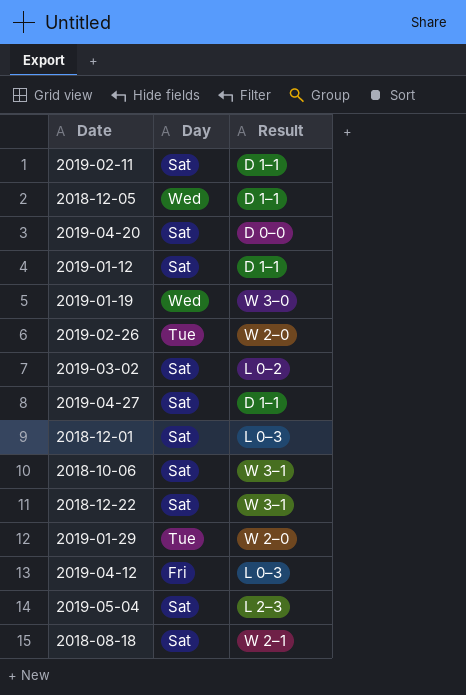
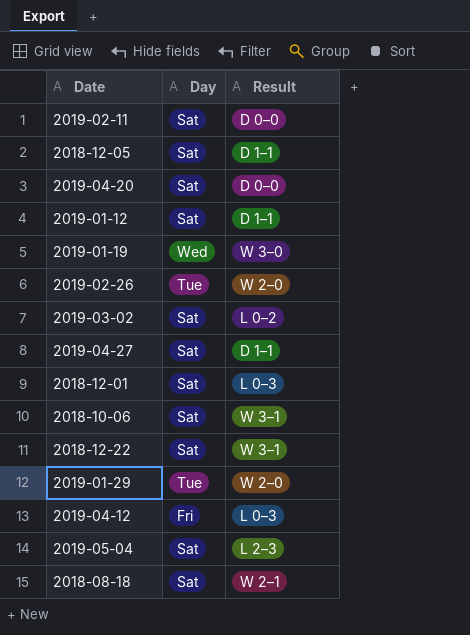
2019-02-11 | Result: D 1–1 -> D 0–0
2018-12-05 | Day: Wed -> Sat

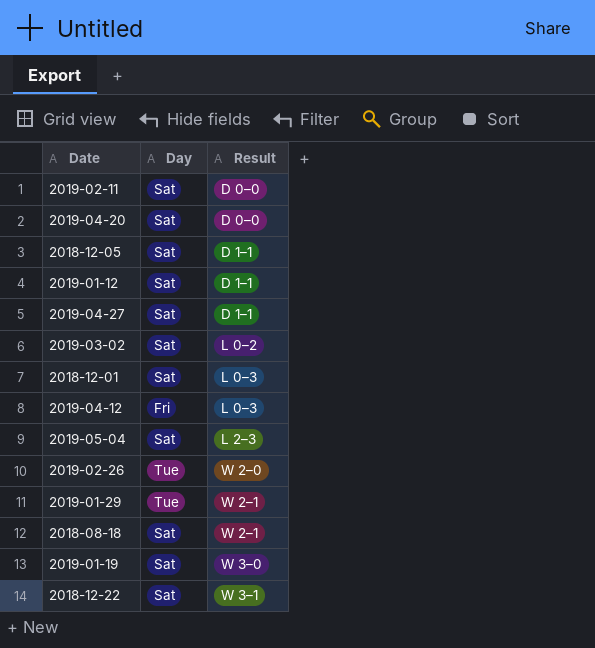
row order: none -> Result ascending
row 2018-10-06: Sat | W 3–1 -> none
2019-01-29 | Result: W 2–0 -> W 2–1
2019-01-19 | Day: Wed -> Sat

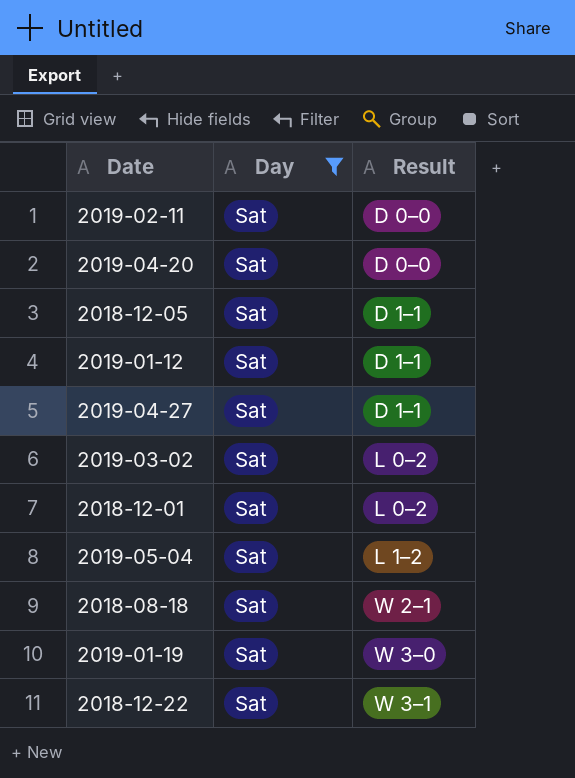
filter: none -> Day = Sat
2018-12-01 | Result: L 0–3 -> L 0–2
2019-05-04 | Result: L 2–3 -> L 1–2

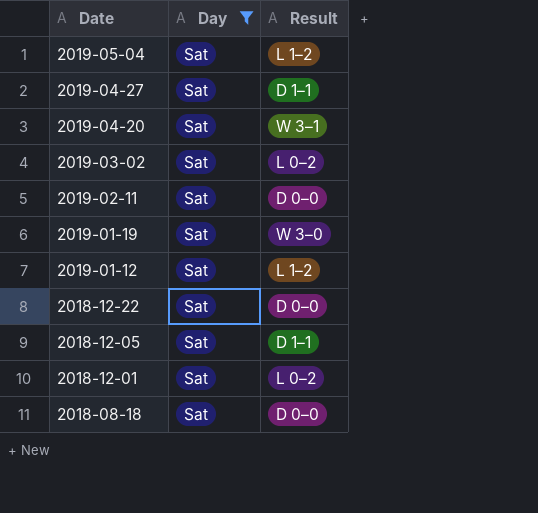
row order: Result ascending -> Date descending
2019-04-20 | Result: D 0–0 -> W 3–1
2019-01-12 | Result: D 1–1 -> L 1–2
2018-12-22 | Result: W 3–1 -> D 0–0
2018-08-18 | Result: W 2–1 -> D 0–0

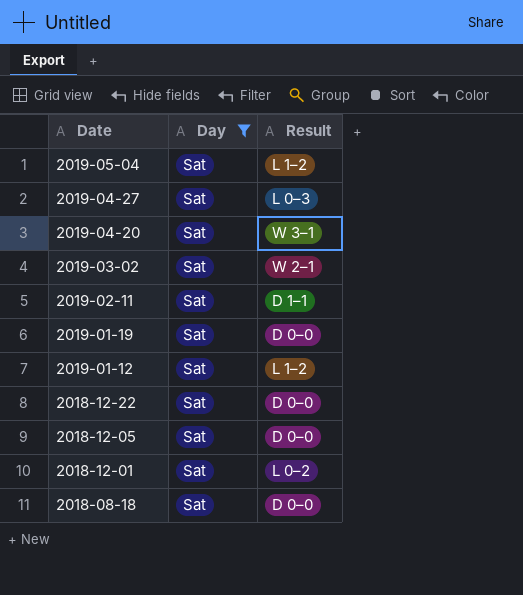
2019-04-27 | Result: D 1–1 -> L 0–3
2019-03-02 | Result: L 0–2 -> W 2–1
2019-02-11 | Result: D 0–0 -> D 1–1
2019-01-19 | Result: W 3–0 -> D 0–0
2018-12-05 | Result: D 1–1 -> D 0–0

